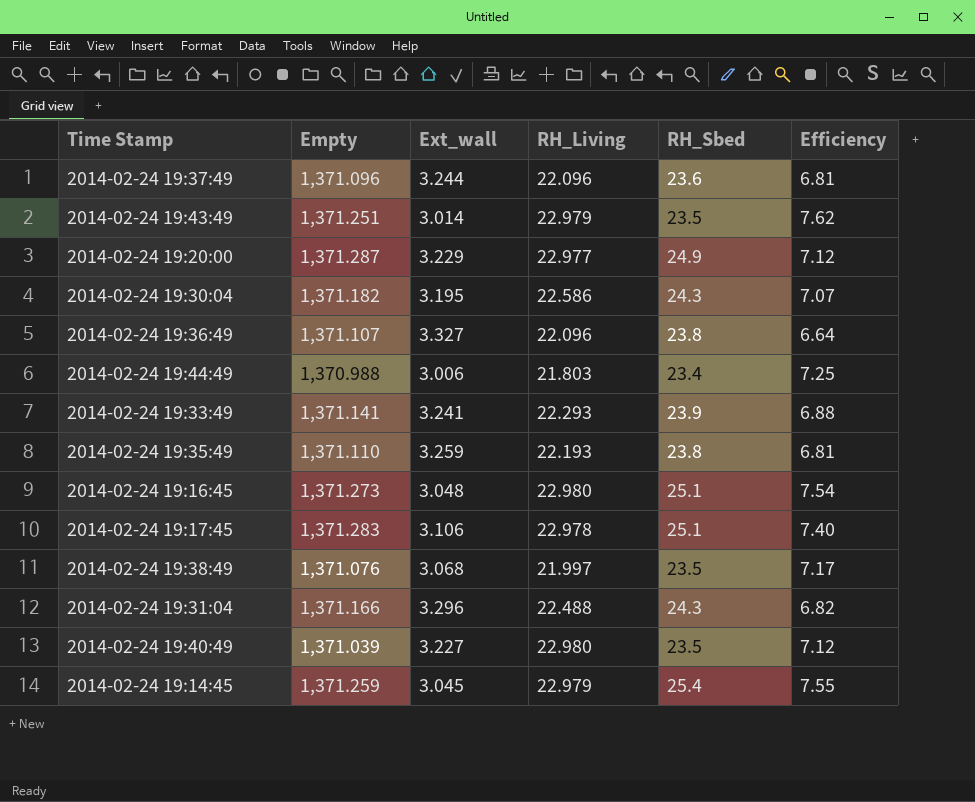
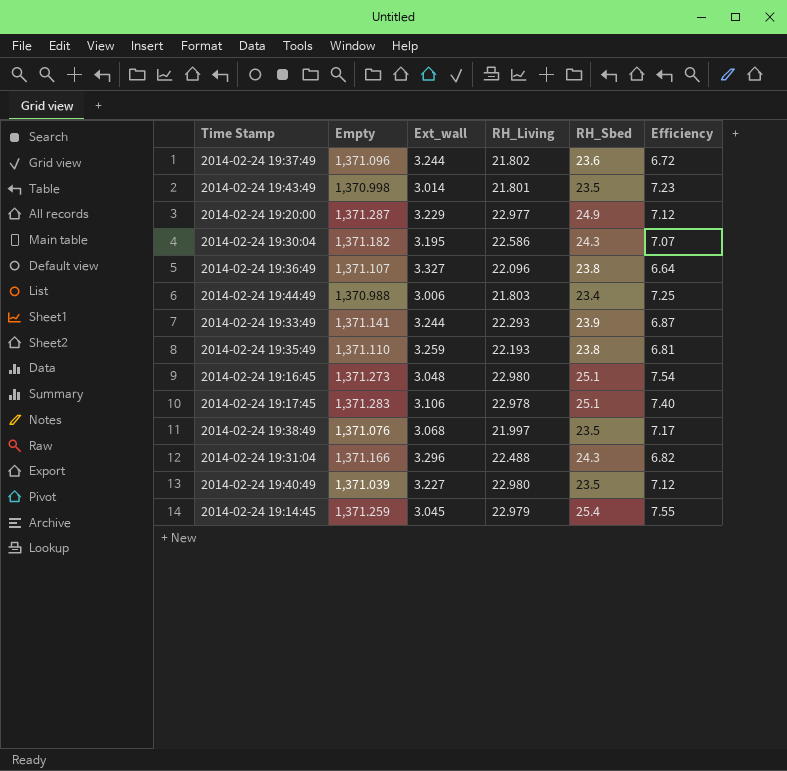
2014-02-24 19:37:49 | RH_Living: 22.096 -> 21.802
2014-02-24 19:37:49 | Efficiency: 6.81 -> 6.72
2014-02-24 19:43:49 | Empty: 1,371.251 -> 1,370.998
2014-02-24 19:43:49 | RH_Living: 22.979 -> 21.801
2014-02-24 19:43:49 | Efficiency: 7.62 -> 7.23
2014-02-24 19:33:49 | Ext_wall: 3.241 -> 3.244
2014-02-24 19:33:49 | Efficiency: 6.88 -> 6.87

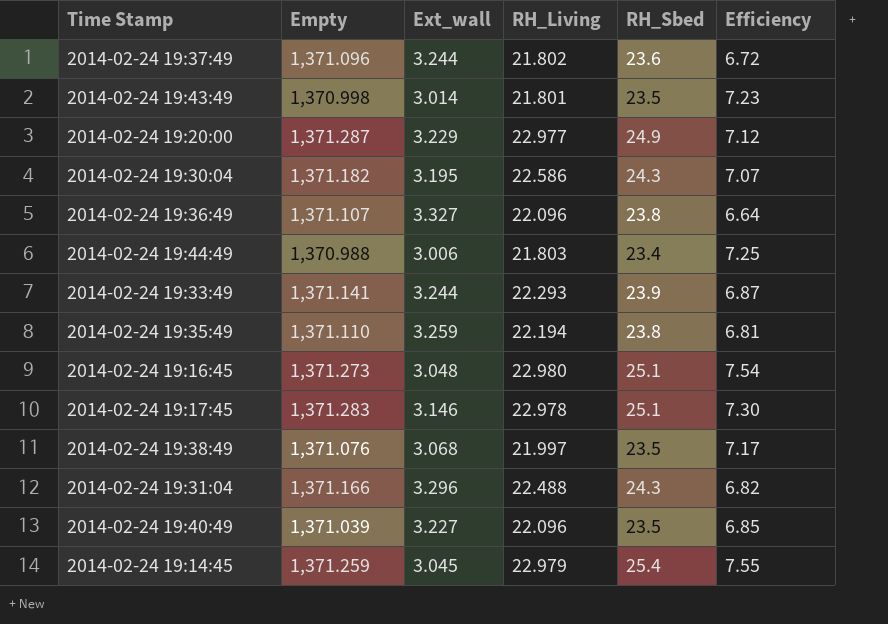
2014-02-24 19:35:49 | RH_Living: 22.193 -> 22.194
2014-02-24 19:17:45 | Ext_wall: 3.106 -> 3.146
2014-02-24 19:17:45 | Efficiency: 7.40 -> 7.30
2014-02-24 19:40:49 | RH_Living: 22.980 -> 22.096
2014-02-24 19:40:49 | Efficiency: 7.12 -> 6.85

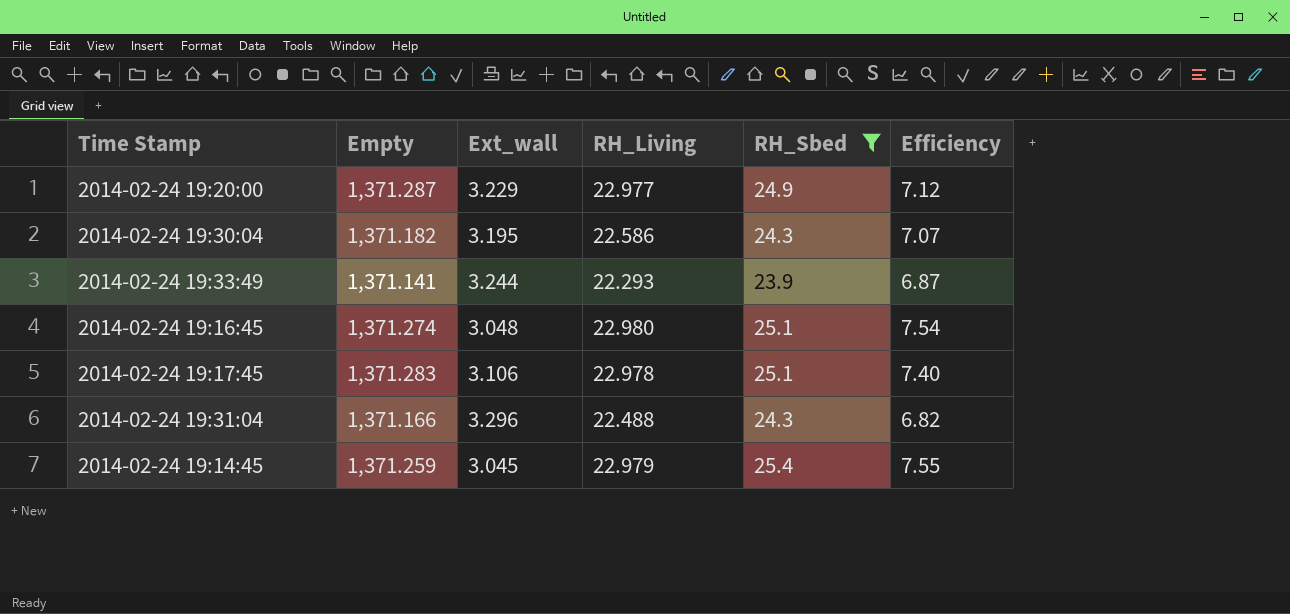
filter: none -> RH_Sbed >= 23.9
2014-02-24 19:16:45 | Empty: 1,371.273 -> 1,371.274
2014-02-24 19:17:45 | Ext_wall: 3.146 -> 3.106
2014-02-24 19:17:45 | Efficiency: 7.30 -> 7.40

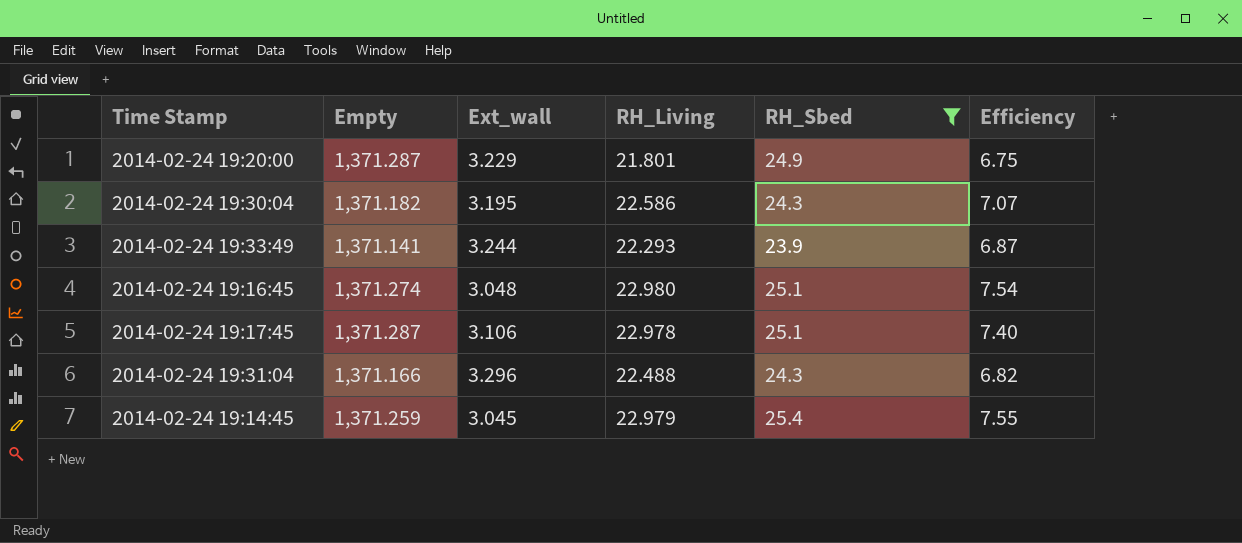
2014-02-24 19:20:00 | RH_Living: 22.977 -> 21.801
2014-02-24 19:20:00 | Efficiency: 7.12 -> 6.75
2014-02-24 19:17:45 | Empty: 1,371.283 -> 1,371.287

